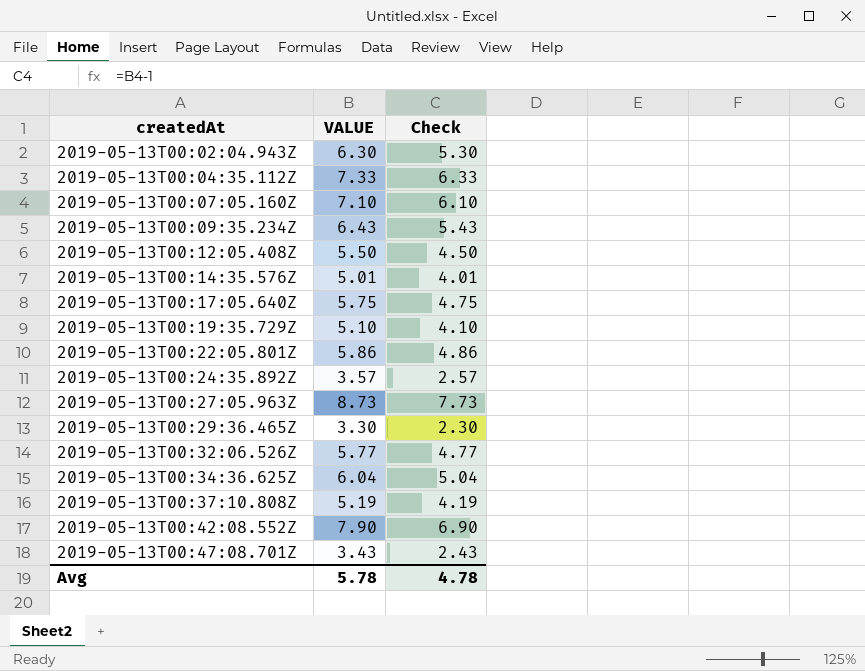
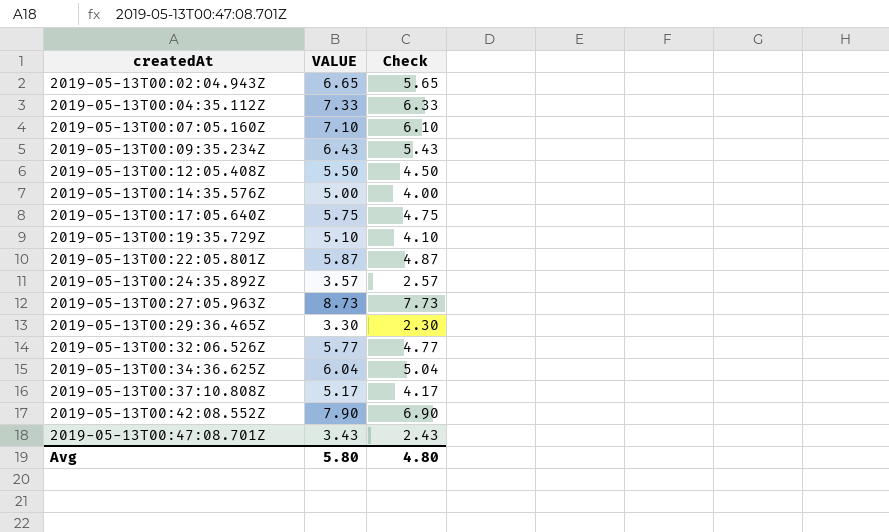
2019-05-13T00:02:04.943Z | VALUE: 6.30 -> 6.65
2019-05-13T00:02:04.943Z | Check: 5.30 -> 5.65
2019-05-13T00:14:35.576Z | VALUE: 5.01 -> 5.00
2019-05-13T00:14:35.576Z | Check: 4.01 -> 4.00
2019-05-13T00:22:05.801Z | VALUE: 5.86 -> 5.87
2019-05-13T00:22:05.801Z | Check: 4.86 -> 4.87
2019-05-13T00:37:10.808Z | VALUE: 5.19 -> 5.17
2019-05-13T00:37:10.808Z | Check: 4.19 -> 4.17
Avg | VALUE: 5.78 -> 5.80
Avg | Check: 4.78 -> 4.80

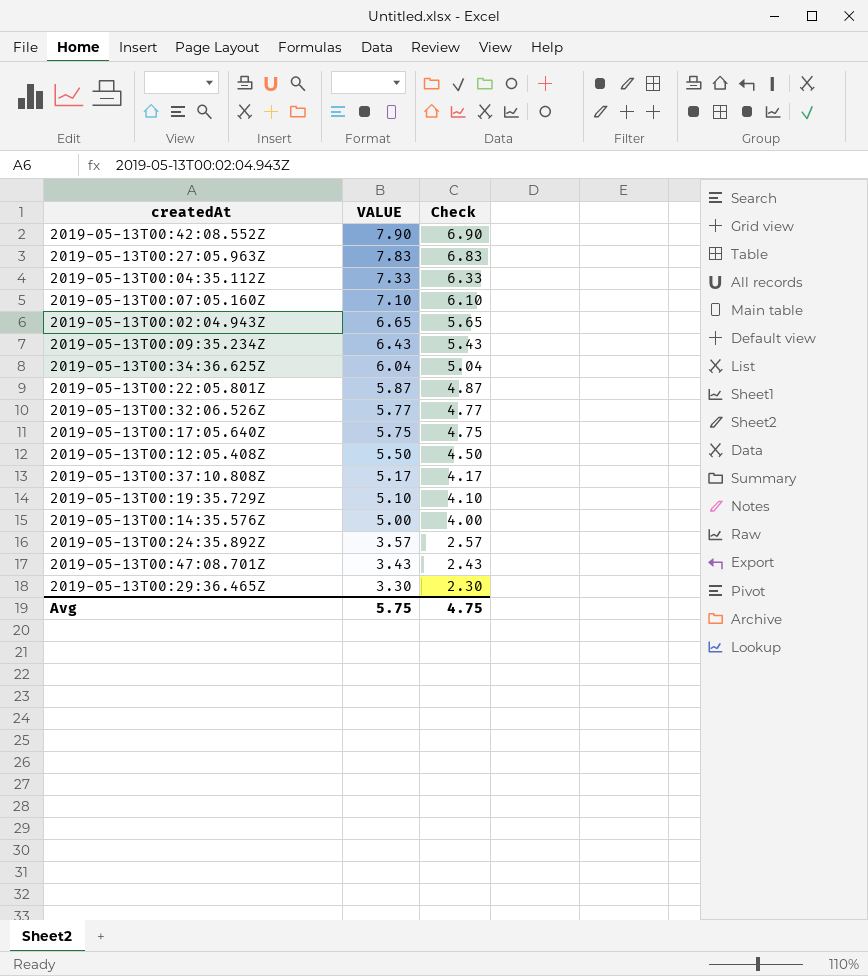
row order: createdAt ascending -> VALUE descending
2019-05-13T00:27:05.963Z | VALUE: 8.73 -> 7.83
2019-05-13T00:27:05.963Z | Check: 7.73 -> 6.83
Avg | VALUE: 5.80 -> 5.75
Avg | Check: 4.80 -> 4.75

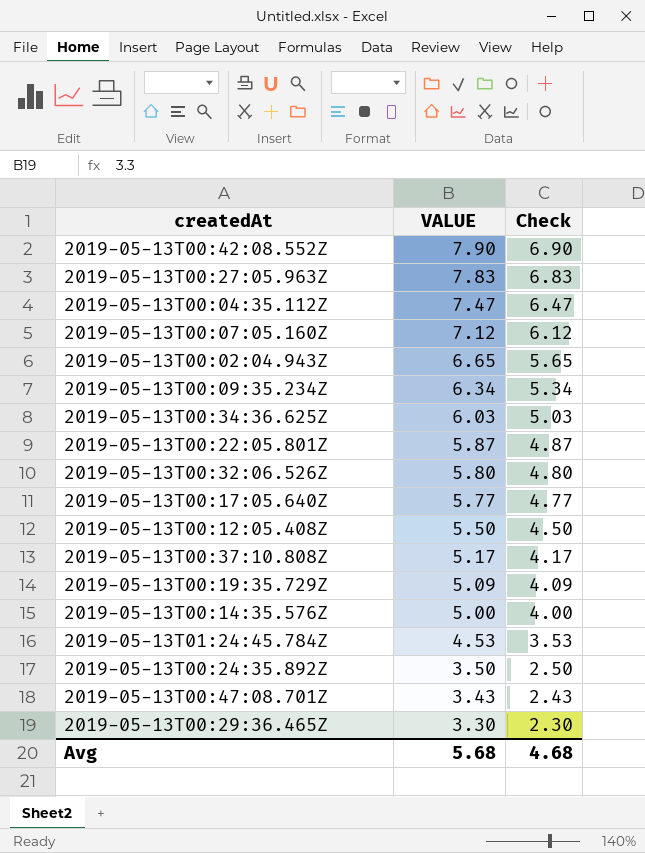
2019-05-13T00:04:35.112Z | VALUE: 7.33 -> 7.47
2019-05-13T00:04:35.112Z | Check: 6.33 -> 6.47
2019-05-13T00:07:05.160Z | VALUE: 7.10 -> 7.12
2019-05-13T00:07:05.160Z | Check: 6.10 -> 6.12
2019-05-13T00:09:35.234Z | VALUE: 6.43 -> 6.34
2019-05-13T00:09:35.234Z | Check: 5.43 -> 5.34
2019-05-13T00:34:36.625Z | VALUE: 6.04 -> 6.03
2019-05-13T00:34:36.625Z | Check: 5.04 -> 5.03
2019-05-13T00:32:06.526Z | VALUE: 5.77 -> 5.80
2019-05-13T00:32:06.526Z | Check: 4.77 -> 4.80
2019-05-13T00:17:05.640Z | VALUE: 5.75 -> 5.77
2019-05-13T00:17:05.640Z | Check: 4.75 -> 4.77
2019-05-13T00:19:35.729Z | VALUE: 5.10 -> 5.09
2019-05-13T00:19:35.729Z | Check: 4.10 -> 4.09
row 2019-05-13T01:24:45.784Z: none -> 4.53 | 3.53
2019-05-13T00:24:35.892Z | VALUE: 3.57 -> 3.50
2019-05-13T00:24:35.892Z | Check: 2.57 -> 2.50
Avg | VALUE: 5.75 -> 5.68
Avg | Check: 4.75 -> 4.68

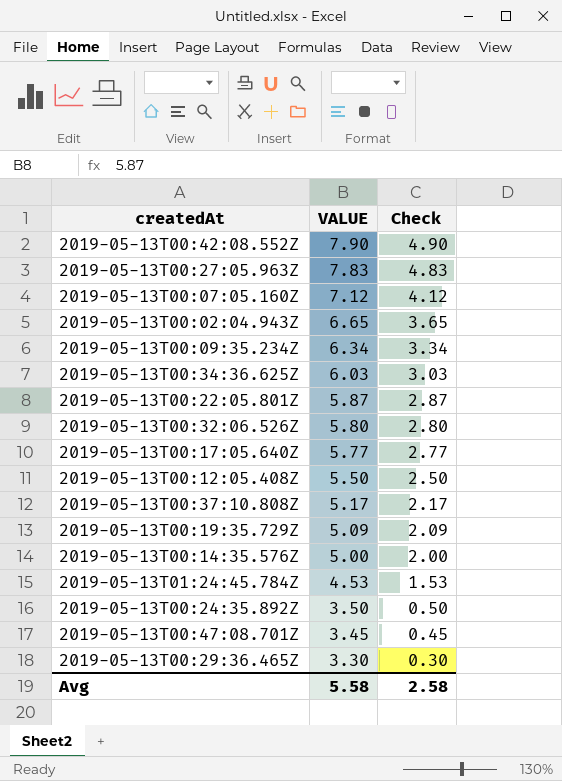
column Check | formula: [VALUE] - 1 -> [VALUE] - 3
row 2019-05-13T00:04:35.112Z: 7.47 | 6.47 -> none
2019-05-13T00:47:08.701Z | VALUE: 3.43 -> 3.45
Avg | VALUE: 5.68 -> 5.58
Avg | Check: 4.68 -> 2.58

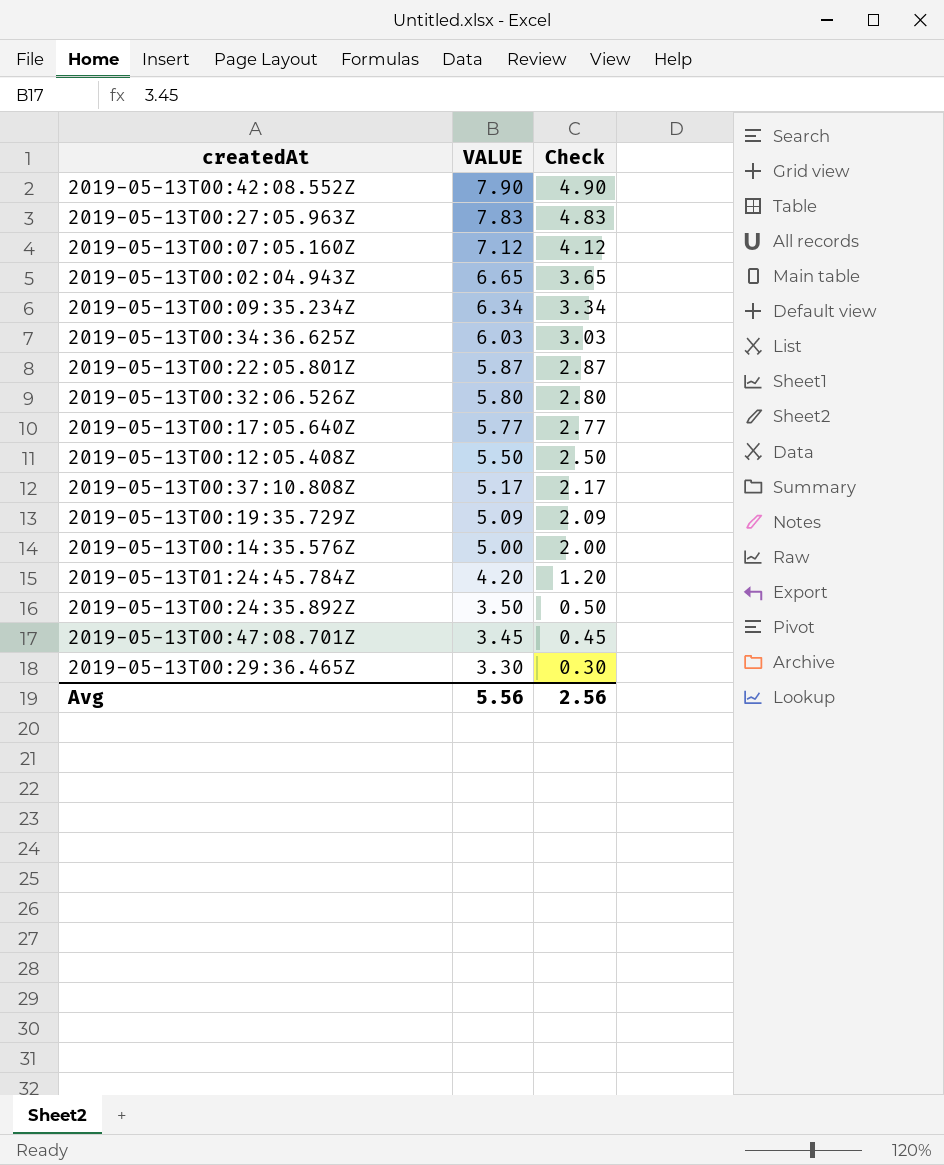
2019-05-13T01:24:45.784Z | VALUE: 4.53 -> 4.20
2019-05-13T01:24:45.784Z | Check: 1.53 -> 1.20
Avg | VALUE: 5.58 -> 5.56
Avg | Check: 2.58 -> 2.56

